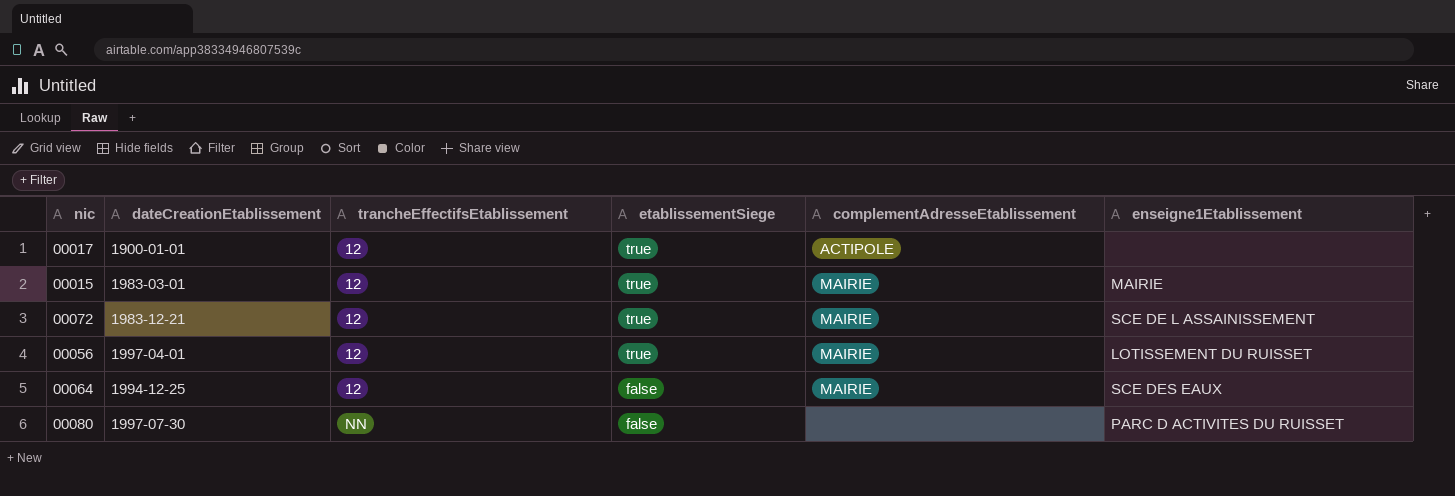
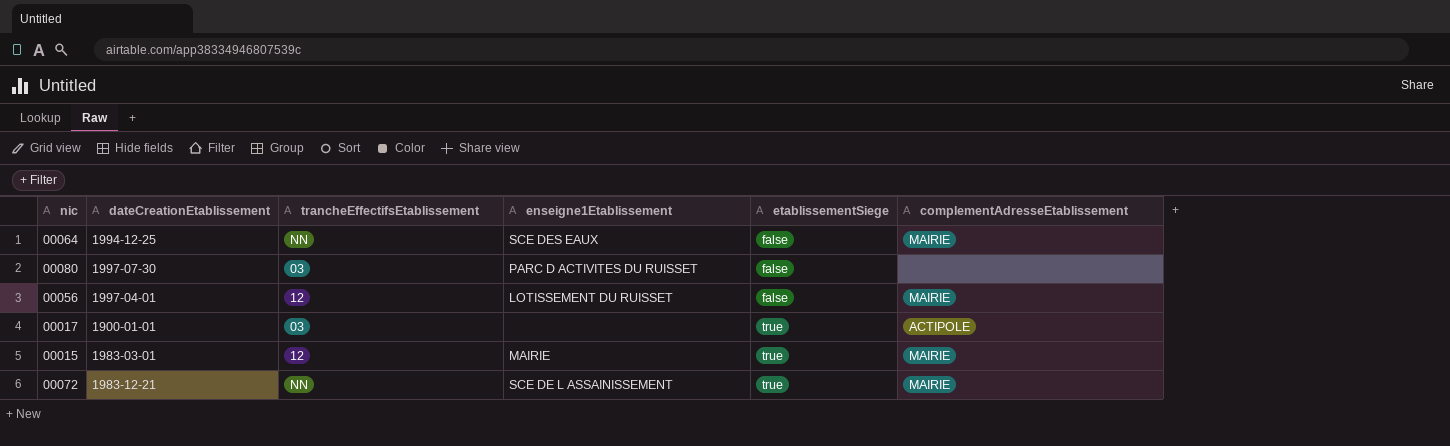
row order: trancheEffectifsEtablissement ascending -> etablissementSiege ascending
column enseigne1Etablissement | position: 6 -> 4
00064 | trancheEffectifsEtablissement: 12 -> NN
00080 | trancheEffectifsEtablissement: NN -> 03
00056 | etablissementSiege: true -> false
00017 | trancheEffectifsEtablissement: 12 -> 03
00072 | trancheEffectifsEtablissement: 12 -> NN

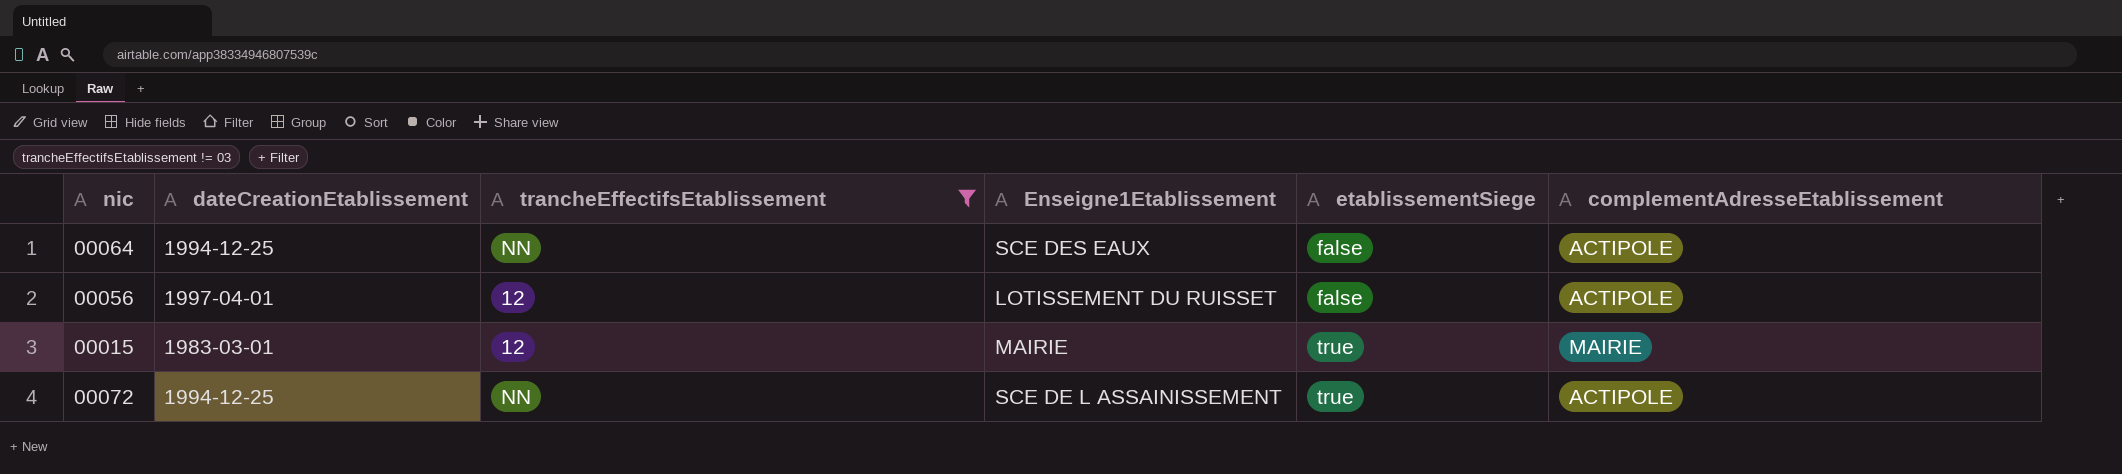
filter: none -> trancheEffectifsEtablissement != 03
column name: enseigne1Etablissement -> Enseigne1Etablissement
00064 | complementAdresseEtablissement: MAIRIE -> ACTIPOLE
00056 | complementAdresseEtablissement: MAIRIE -> ACTIPOLE
00072 | dateCreationEtablissement: 1983-12-21 -> 1994-12-25
00072 | complementAdresseEtablissement: MAIRIE -> ACTIPOLE

